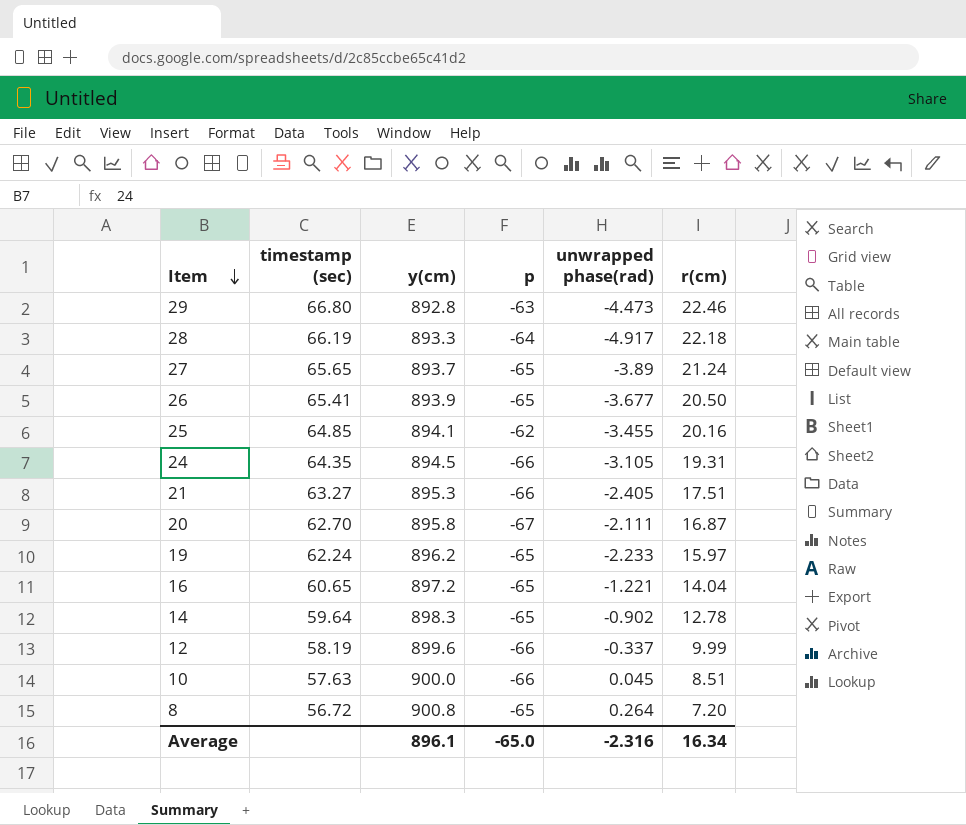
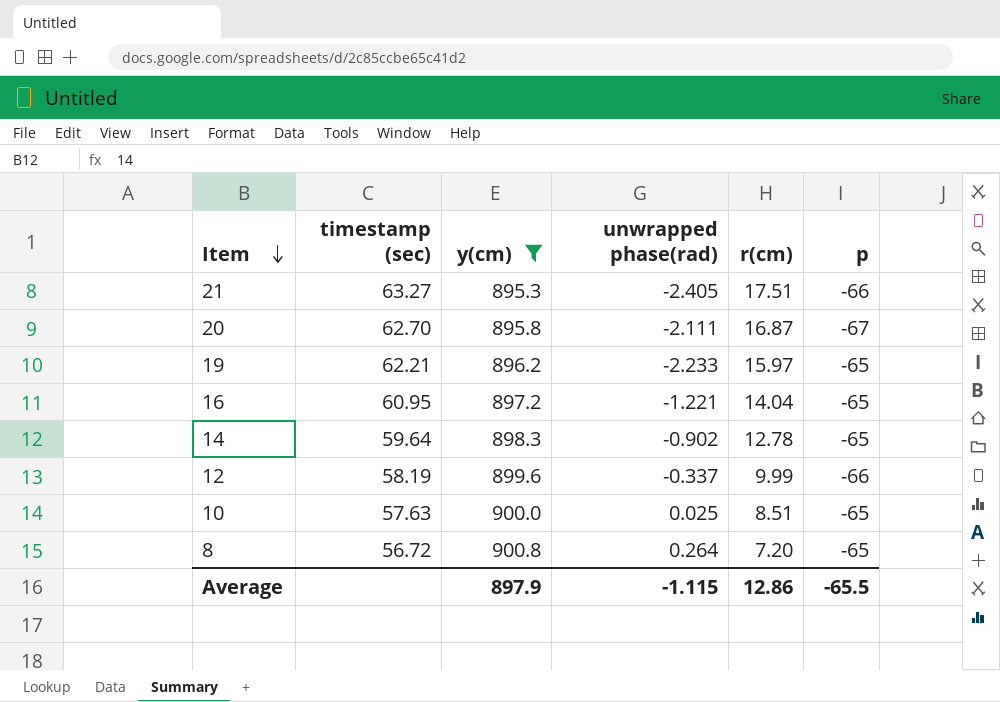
filter: none -> y(cm) >= 895.3
column p | position: 4 -> 6
19 | timestamp (sec): 62.24 -> 62.21
16 | timestamp (sec): 60.65 -> 60.95
10 | unwrapped phase(rad): 0.045 -> 0.025
10 | p: -66 -> -65
Average | y(cm): 896.1 -> 897.9
Average | unwrapped phase(rad): -2.316 -> -1.115
Average | r(cm): 16.34 -> 12.86
Average | p: -65.0 -> -65.5

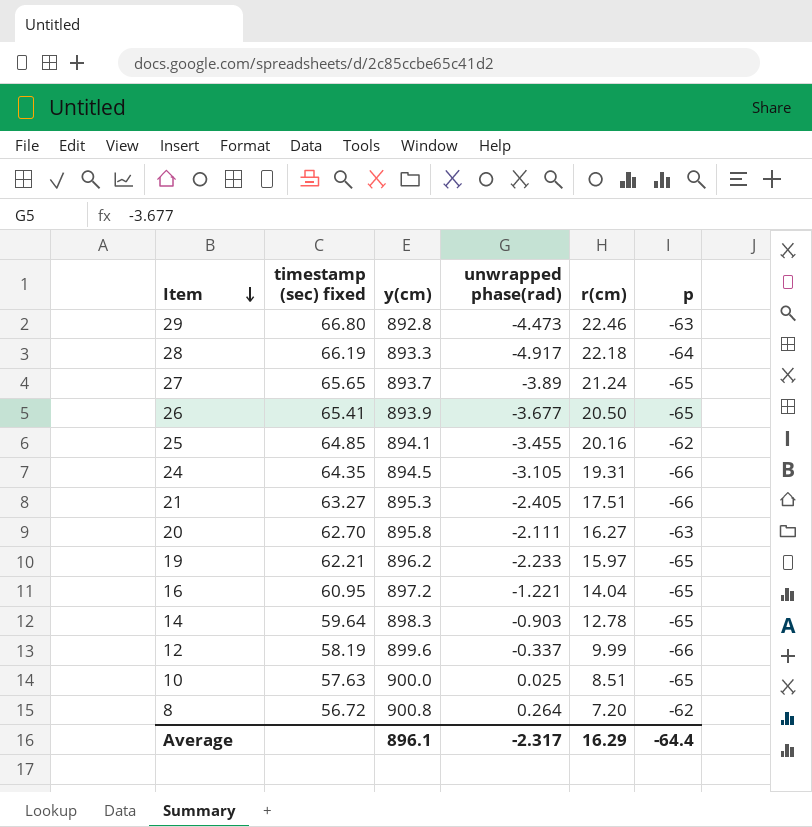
filter: y(cm) >= 895.3 -> none
column name: timestamp (sec) -> timestamp (sec) fixed
20 | r(cm): 16.87 -> 16.27
20 | p: -67 -> -63
14 | unwrapped phase(rad): -0.902 -> -0.903
8 | p: -65 -> -62
Average | y(cm): 897.9 -> 896.1
Average | unwrapped phase(rad): -1.115 -> -2.317
Average | r(cm): 12.86 -> 16.29
Average | p: -65.5 -> -64.4

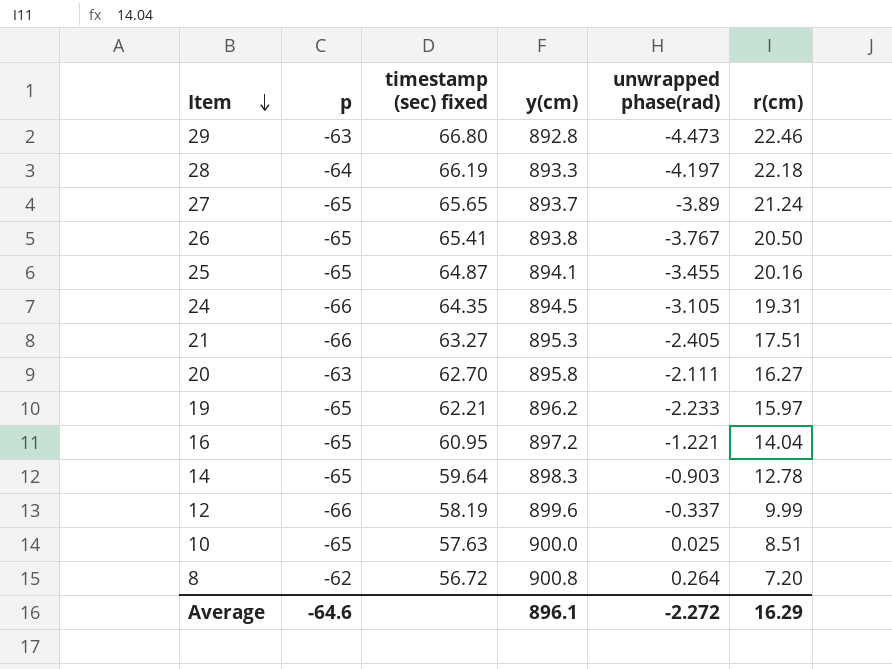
column p | position: 6 -> 2
28 | unwrapped phase(rad): -4.917 -> -4.197
26 | y(cm): 893.9 -> 893.8
26 | unwrapped phase(rad): -3.677 -> -3.767
25 | p: -62 -> -65
25 | timestamp (sec) fixed: 64.85 -> 64.87
Average | p: -64.4 -> -64.6
Average | unwrapped phase(rad): -2.317 -> -2.272

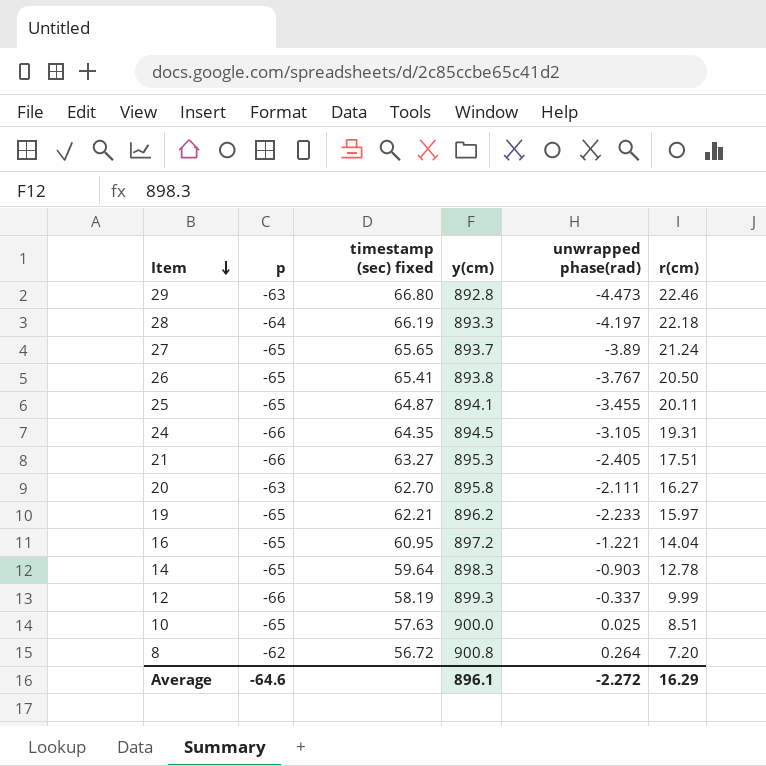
25 | r(cm): 20.16 -> 20.11
12 | y(cm): 899.6 -> 899.3

